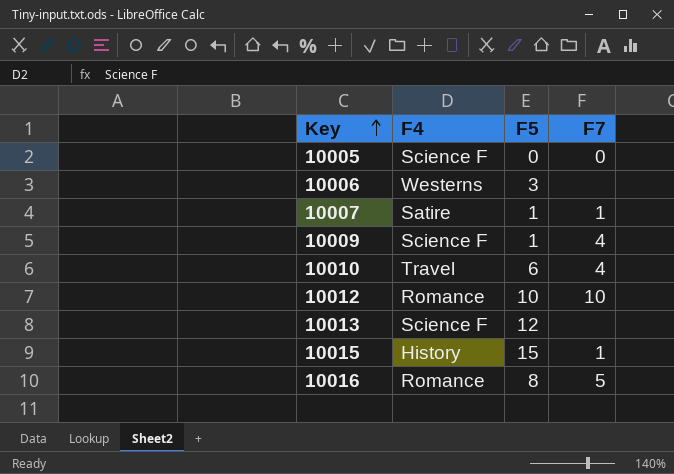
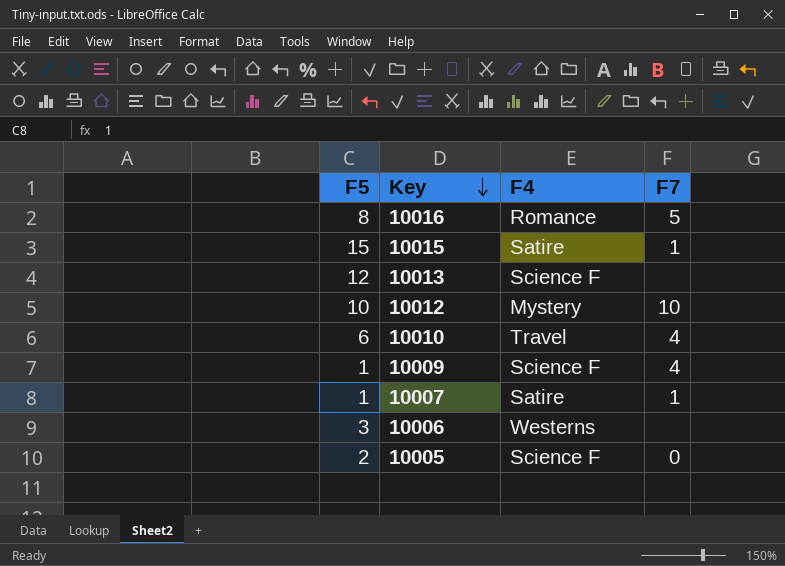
row order: Key ascending -> Key descending
column F5 | position: 3 -> 1
10015 | F4: History -> Satire
10012 | F4: Romance -> Mystery
10005 | F5: 0 -> 2

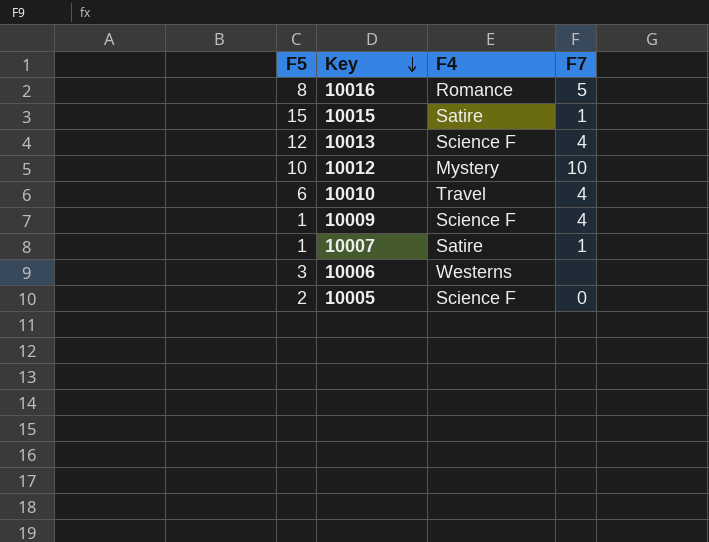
10013 | F7: none -> 4

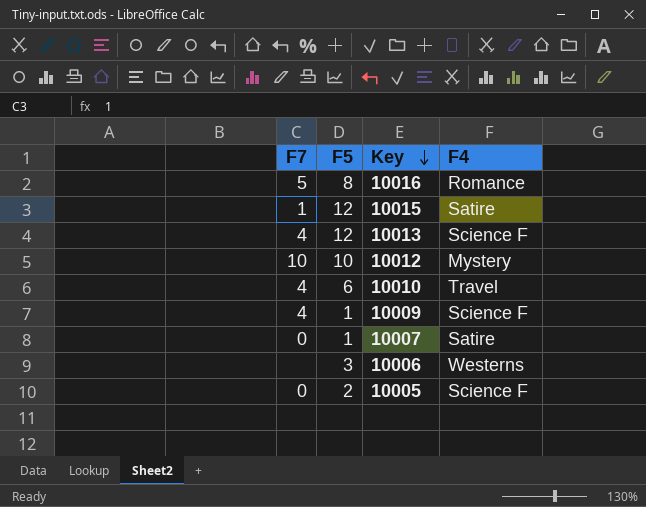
column F7 | position: 4 -> 1
10015 | F5: 15 -> 12
10007 | F7: 1 -> 0

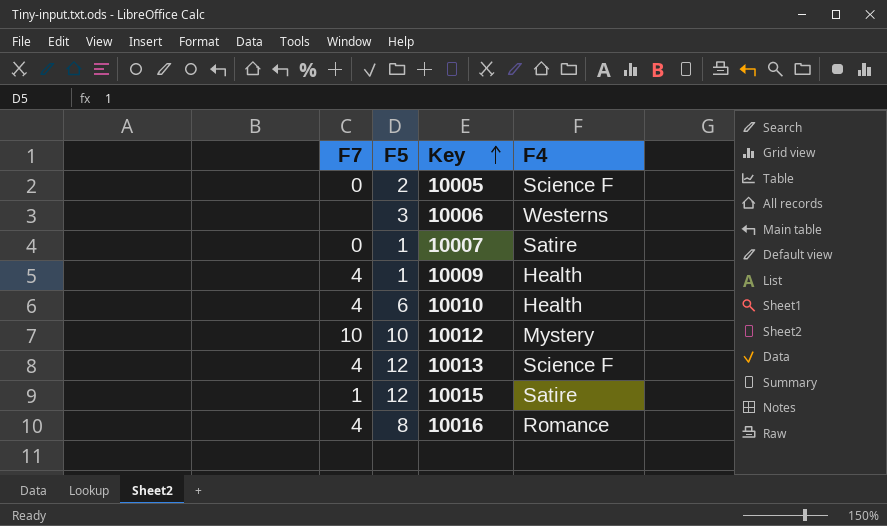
row order: Key descending -> Key ascending
10009 | F4: Science F -> Health
10010 | F4: Travel -> Health
10016 | F7: 5 -> 4

